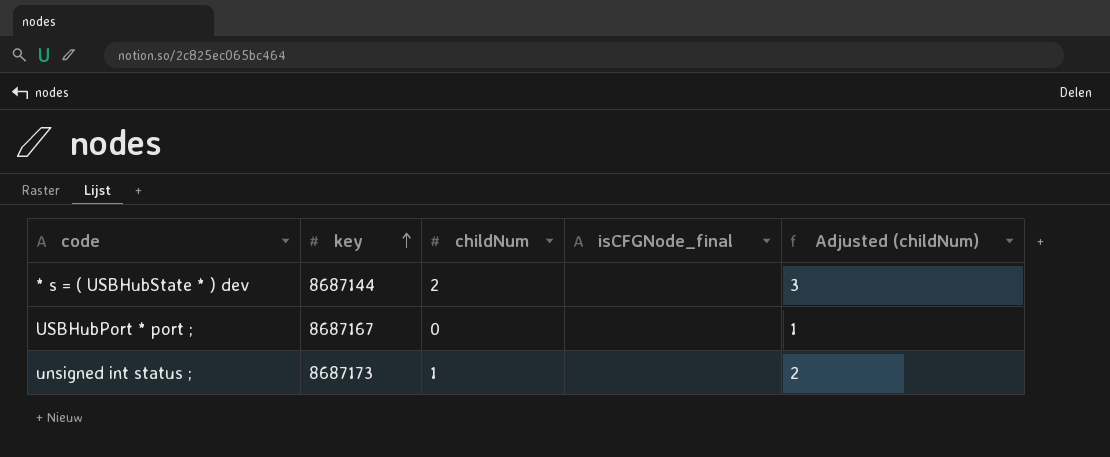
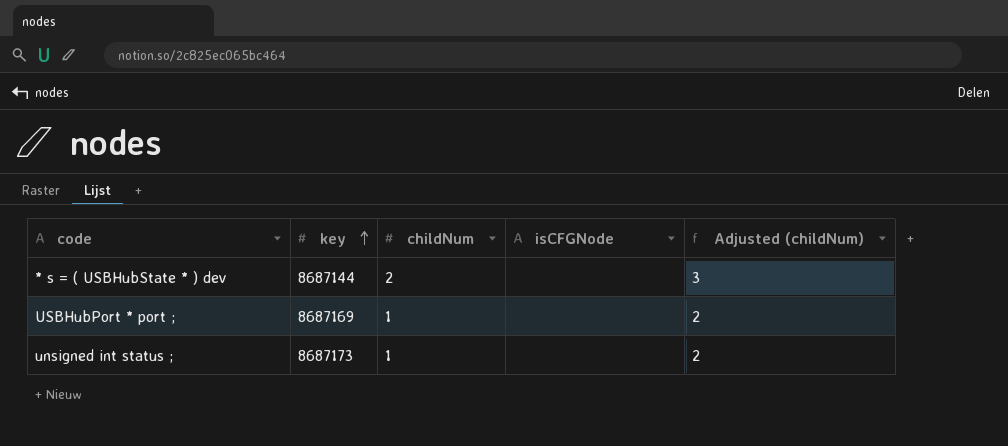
column name: isCFGNode_final -> isCFGNode
USBHubPort * port ; | key: 8687167 -> 8687169
USBHubPort * port ; | childNum: 0 -> 1
USBHubPort * port ; | Adjusted (childNum): 1 -> 2

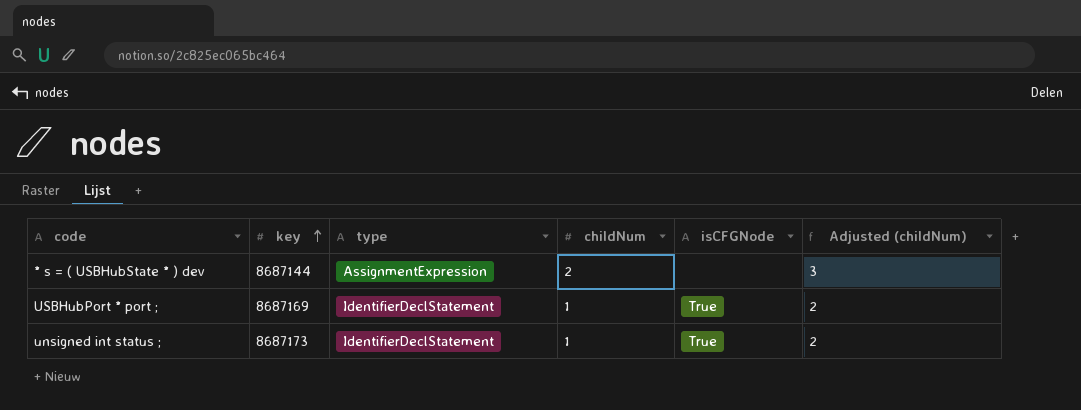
column type | position: none -> 3
USBHubPort * port ; | isCFGNode: none -> True
unsigned int status ; | isCFGNode: none -> True

